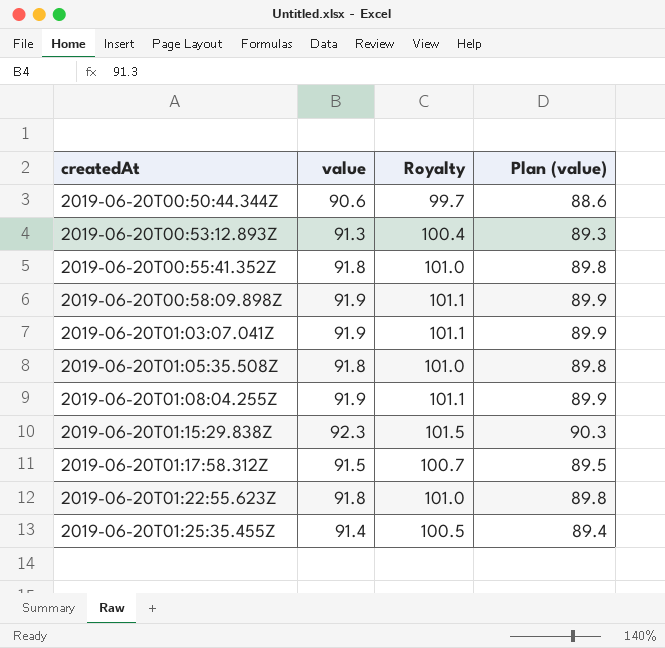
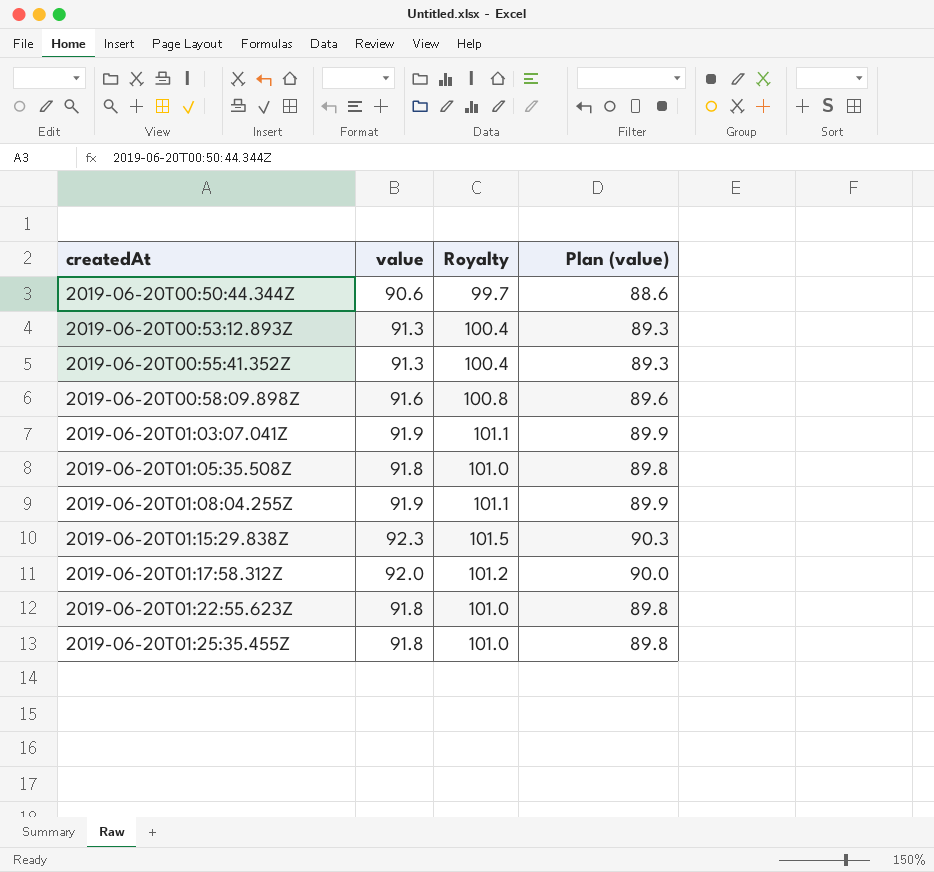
2019-06-20T00:55:41.352Z | value: 91.8 -> 91.3
2019-06-20T00:55:41.352Z | Royalty: 101.0 -> 100.4
2019-06-20T00:55:41.352Z | Plan (value): 89.8 -> 89.3
2019-06-20T00:58:09.898Z | value: 91.9 -> 91.6
2019-06-20T00:58:09.898Z | Royalty: 101.1 -> 100.8
2019-06-20T00:58:09.898Z | Plan (value): 89.9 -> 89.6
2019-06-20T01:17:58.312Z | value: 91.5 -> 92.0
2019-06-20T01:17:58.312Z | Royalty: 100.7 -> 101.2
2019-06-20T01:17:58.312Z | Plan (value): 89.5 -> 90.0
2019-06-20T01:25:35.455Z | value: 91.4 -> 91.8
2019-06-20T01:25:35.455Z | Royalty: 100.5 -> 101.0
2019-06-20T01:25:35.455Z | Plan (value): 89.4 -> 89.8

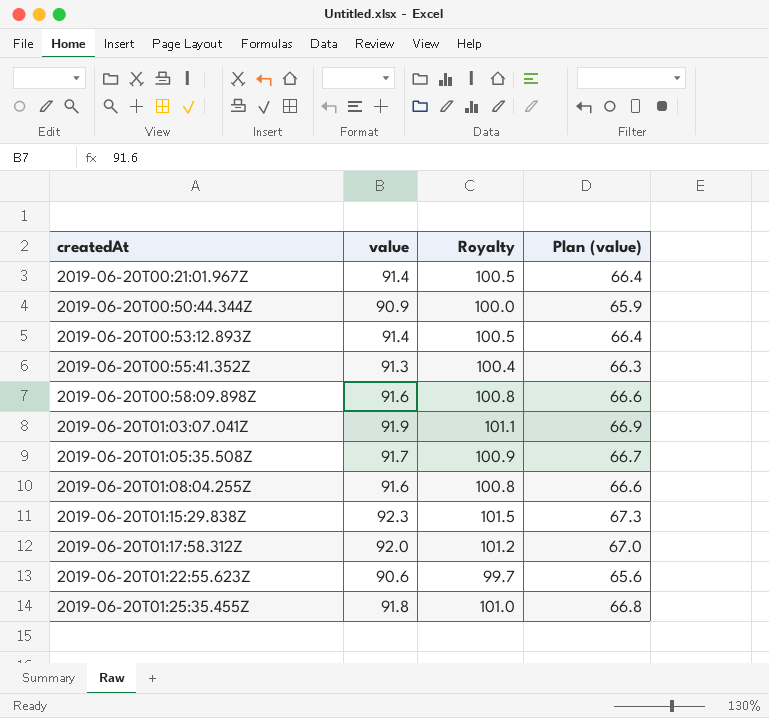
column Plan (value) | formula: [value] - 2 -> [value] - 25
row 2019-06-20T00:21:01.967Z: none -> 91.4 | 100.5 | 66.4
2019-06-20T00:50:44.344Z | value: 90.6 -> 90.9
2019-06-20T00:50:44.344Z | Royalty: 99.7 -> 100.0
2019-06-20T00:53:12.893Z | value: 91.3 -> 91.4
2019-06-20T00:53:12.893Z | Royalty: 100.4 -> 100.5
2019-06-20T01:05:35.508Z | value: 91.8 -> 91.7
2019-06-20T01:05:35.508Z | Royalty: 101.0 -> 100.9
2019-06-20T01:08:04.255Z | value: 91.9 -> 91.6
2019-06-20T01:08:04.255Z | Royalty: 101.1 -> 100.8
2019-06-20T01:22:55.623Z | value: 91.8 -> 90.6
2019-06-20T01:22:55.623Z | Royalty: 101.0 -> 99.7

